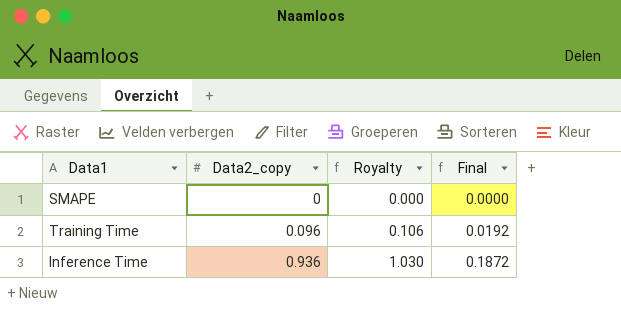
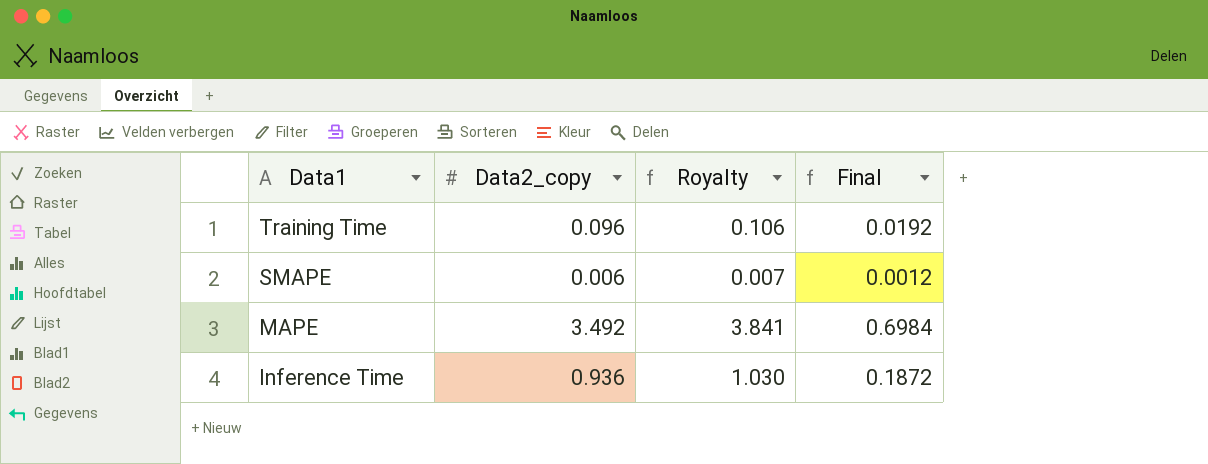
row order: Data2_copy ascending -> Data1 descending
SMAPE | Data2_copy: 0 -> 0.006
SMAPE | Royalty: 0.000 -> 0.007
SMAPE | Final: 0.0000 -> 0.0012
row MAPE: none -> 3.492 | 3.841 | 0.6984

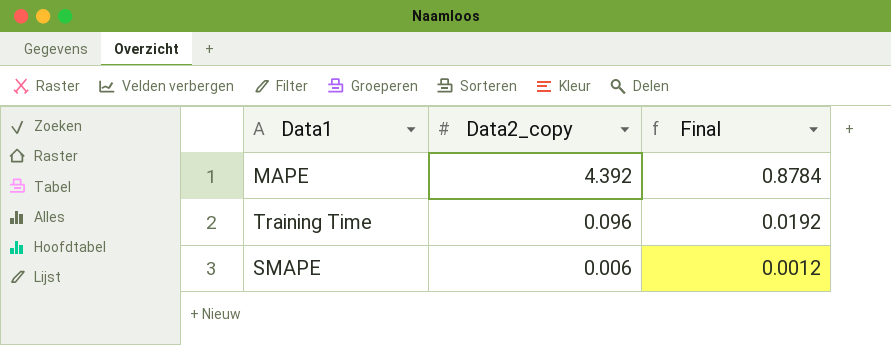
row order: Data1 descending -> Data2_copy descending
column Royalty | formula: [Data2_copy] * 1.1 -> none
row Inference Time: 0.936 | 1.030 | 0.1872 -> none
MAPE | Data2_copy: 3.492 -> 4.392
MAPE | Final: 0.6984 -> 0.8784

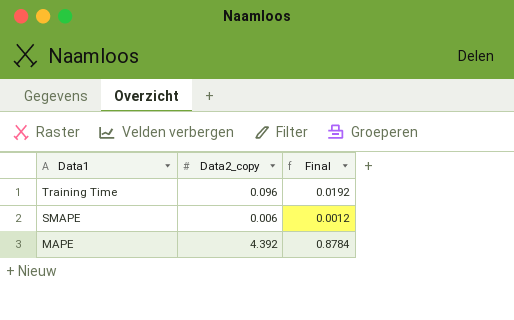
row order: Data2_copy descending -> Data1 descending

